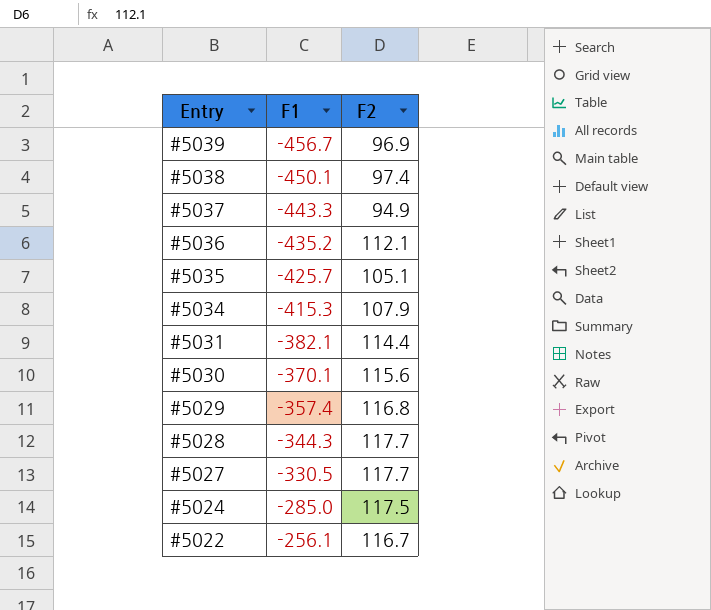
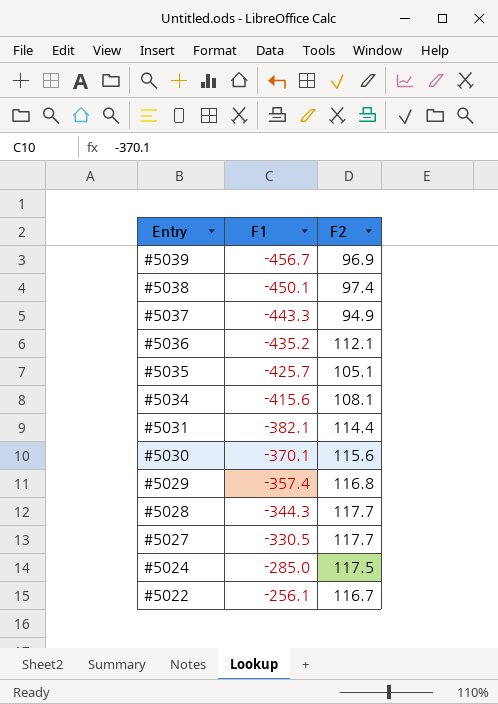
#5034 | F1: -415.3 -> -415.6
#5034 | F2: 107.9 -> 108.1

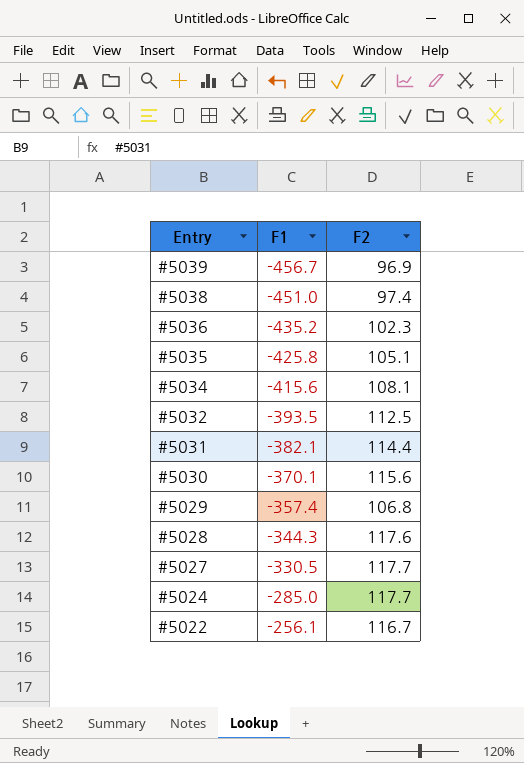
row #5037: -443.3 | 94.9 -> none
#5038 | F1: -450.1 -> -451.0
#5036 | F2: 112.1 -> 102.3
#5035 | F1: -425.7 -> -425.8
row #5032: none -> -393.5 | 112.5
#5029 | F2: 116.8 -> 106.8
#5028 | F2: 117.7 -> 117.6
#5024 | F2: 117.5 -> 117.7

